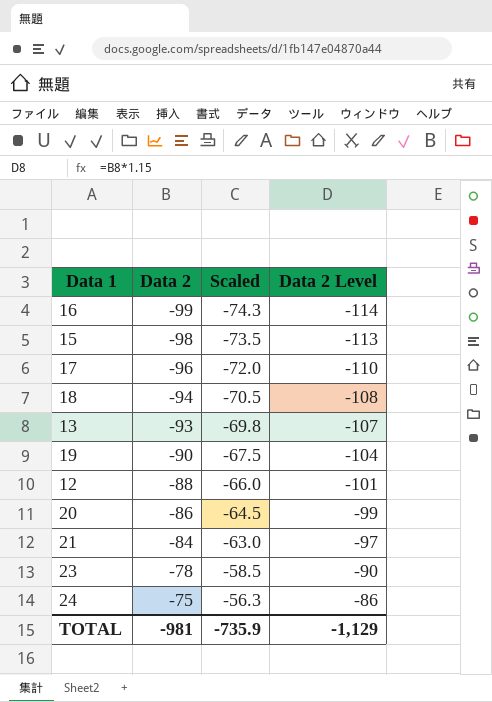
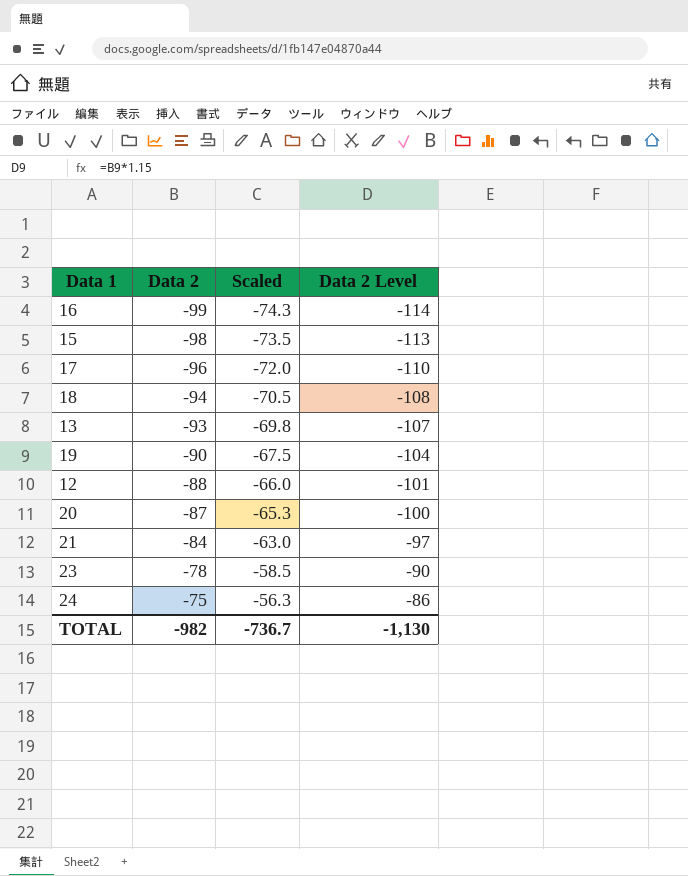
20 | Data 2: -86 -> -87
20 | Scaled: -64.5 -> -65.3
20 | Data 2 Level: -99 -> -100
TOTAL | Data 2: -981 -> -982
TOTAL | Scaled: -735.9 -> -736.7
TOTAL | Data 2 Level: -1,129 -> -1,130

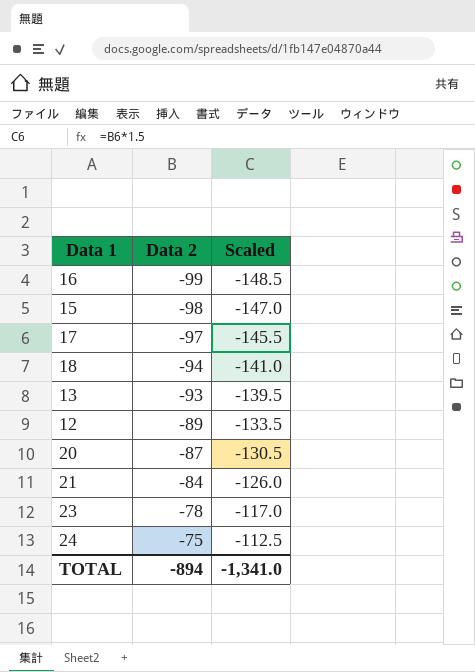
column Data 2 Level | formula: [Data 2] * 1.15 -> none
column Scaled | formula: [Data 2] * 0.75 -> [Data 2] * 1.5
row 19: -90 | -67.5 | -104 -> none
17 | Data 2: -96 -> -97
12 | Data 2: -88 -> -89
TOTAL | Data 2: -982 -> -894
TOTAL | Scaled: -736.7 -> -1,341.0

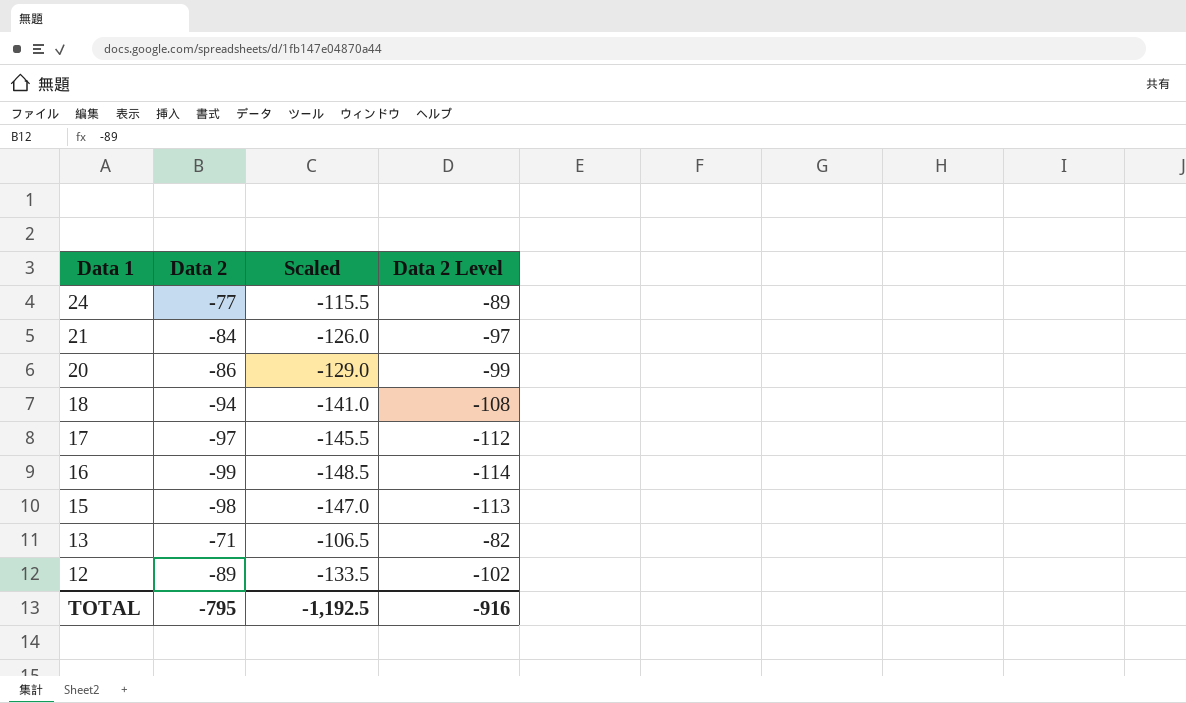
row order: Data 2 ascending -> Data 1 descending
column Data 2 Level | formula: none -> [Data 2] * 1.15
row 23: -78 | -117.0 -> none
24 | Data 2: -75 -> -77
24 | Scaled: -112.5 -> -115.5
20 | Data 2: -87 -> -86
20 | Scaled: -130.5 -> -129.0
13 | Data 2: -93 -> -71
13 | Scaled: -139.5 -> -106.5
TOTAL | Data 2: -894 -> -795
TOTAL | Scaled: -1,341.0 -> -1,192.5

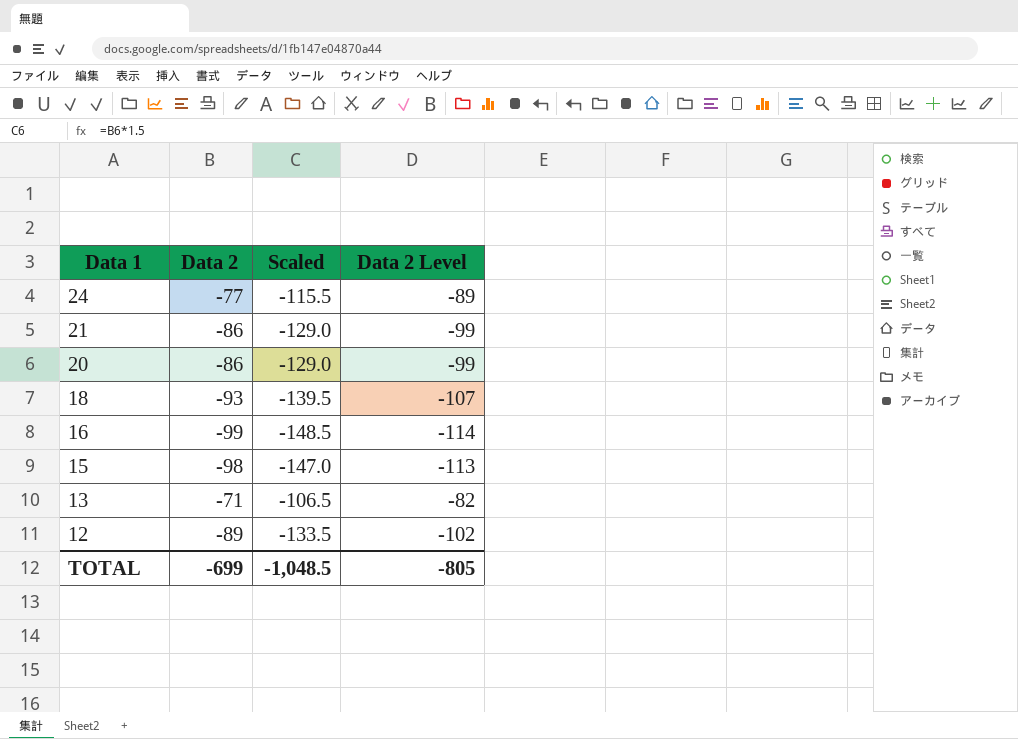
row 17: -97 | -145.5 | -112 -> none
21 | Data 2: -84 -> -86
21 | Scaled: -126.0 -> -129.0
21 | Data 2 Level: -97 -> -99
18 | Data 2: -94 -> -93
18 | Scaled: -141.0 -> -139.5
18 | Data 2 Level: -108 -> -107
TOTAL | Data 2: -795 -> -699
TOTAL | Scaled: -1,192.5 -> -1,048.5
TOTAL | Data 2 Level: -916 -> -805

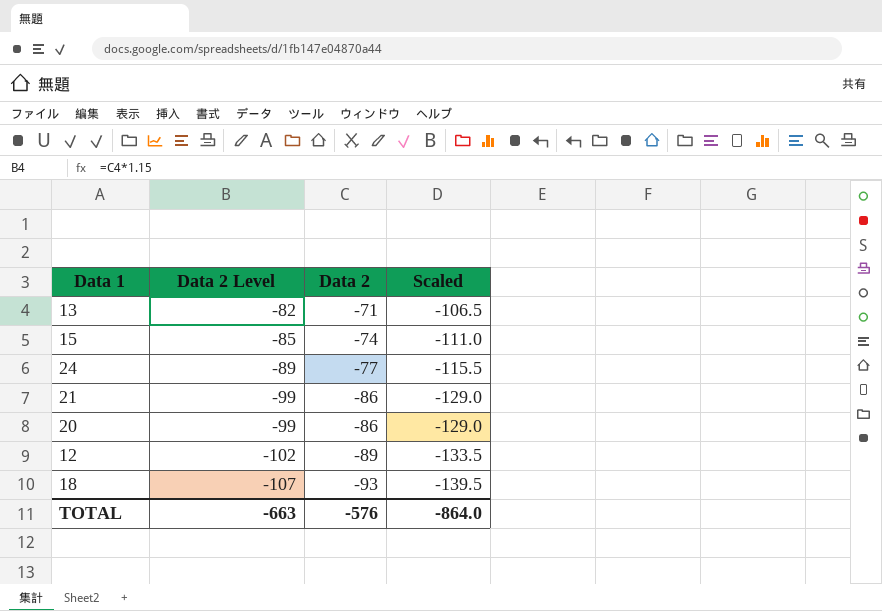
row order: Data 1 descending -> Data 2 Level descending
column Data 2 Level | position: 4 -> 2
row 16: -99 | -148.5 | -114 -> none
15 | Data 2 Level: -113 -> -85
15 | Data 2: -98 -> -74
15 | Scaled: -147.0 -> -111.0
TOTAL | Data 2 Level: -805 -> -663
TOTAL | Data 2: -699 -> -576
TOTAL | Scaled: -1,048.5 -> -864.0

